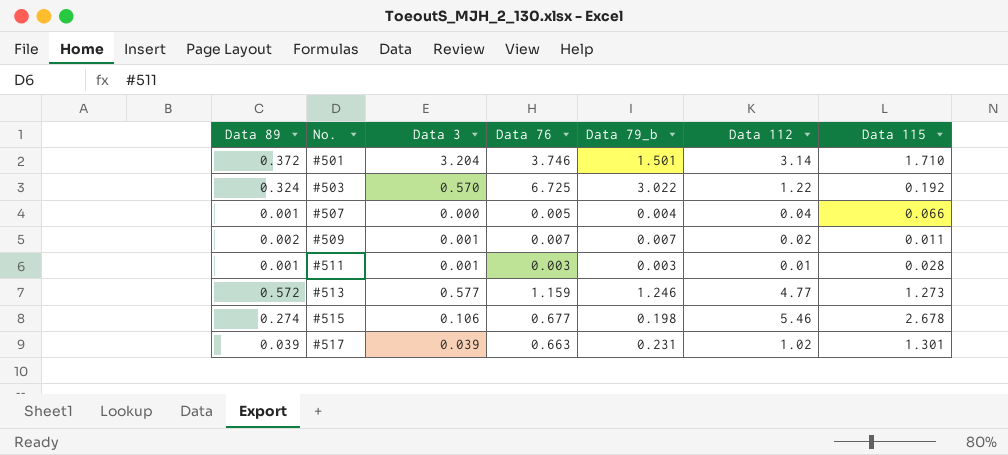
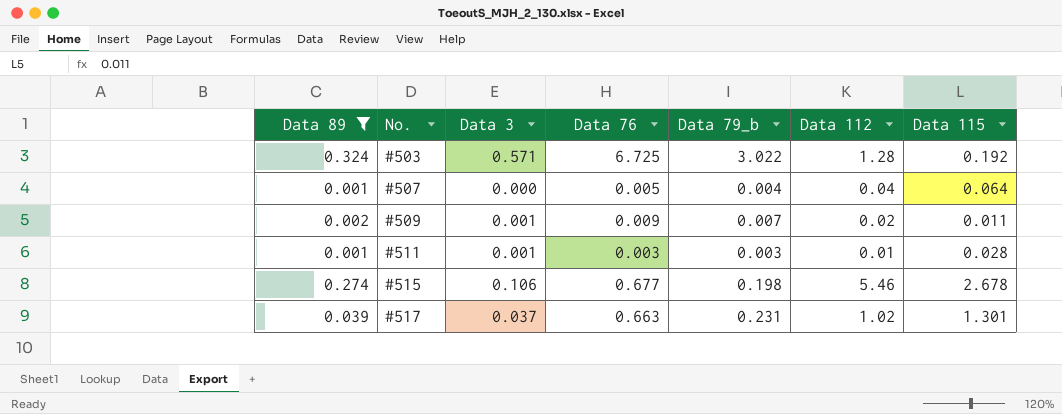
filter: none -> Data 89 <= 0.324
#503 | Data 3: 0.570 -> 0.571
#503 | Data 112: 1.22 -> 1.28
#507 | Data 115: 0.066 -> 0.064
#509 | Data 76: 0.007 -> 0.009
#517 | Data 3: 0.039 -> 0.037

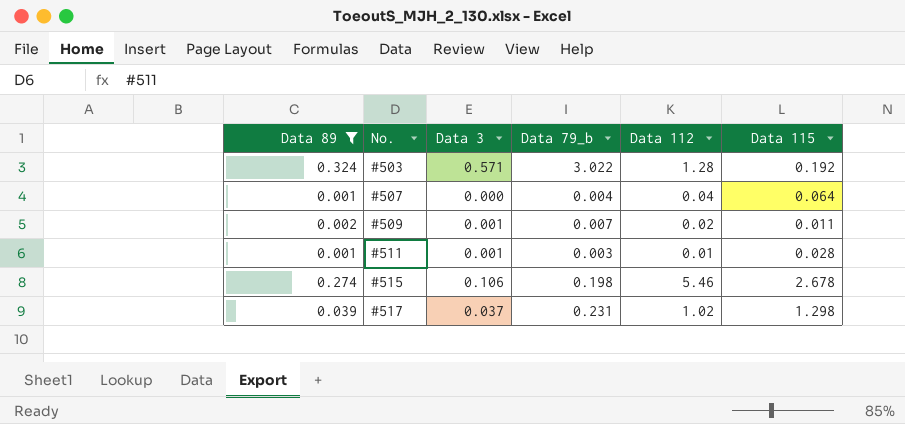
column Data 76 | position: 4 -> none
#517 | Data 115: 1.301 -> 1.298

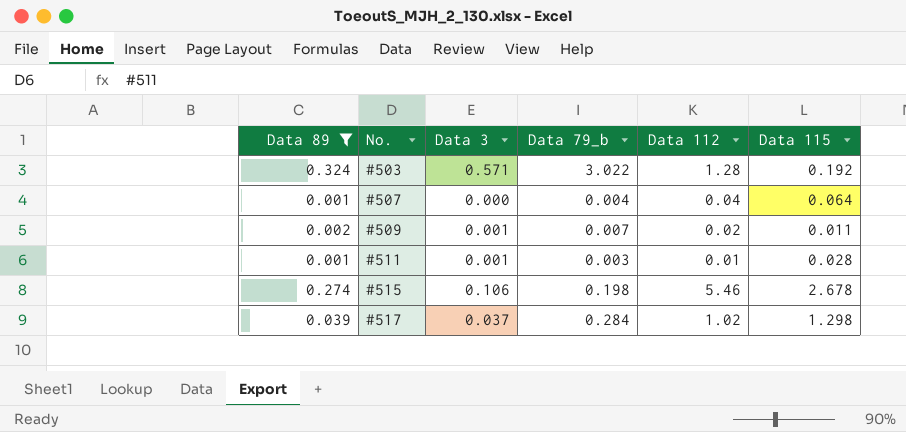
#517 | Data 79_b: 0.231 -> 0.284

